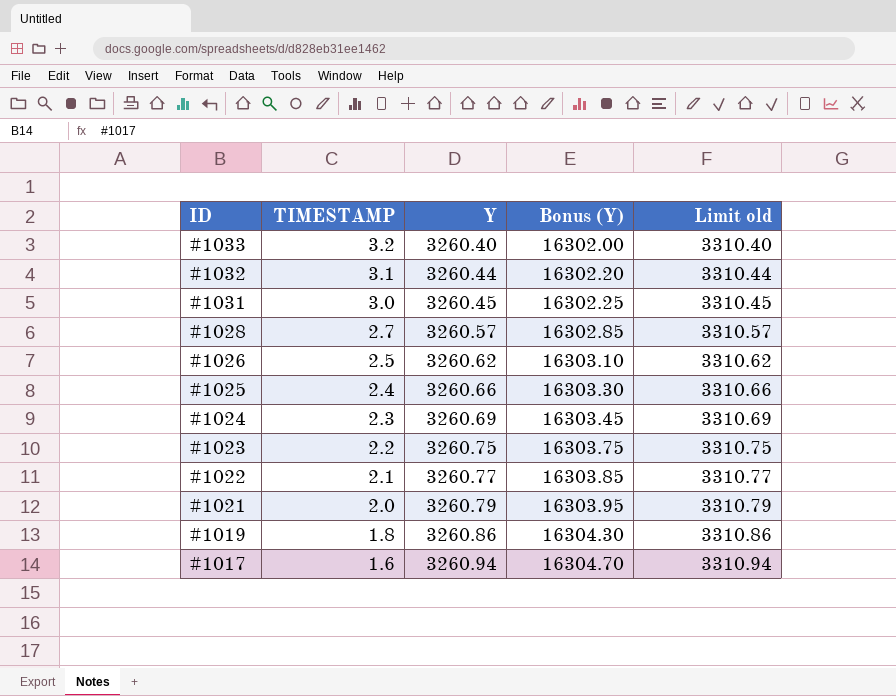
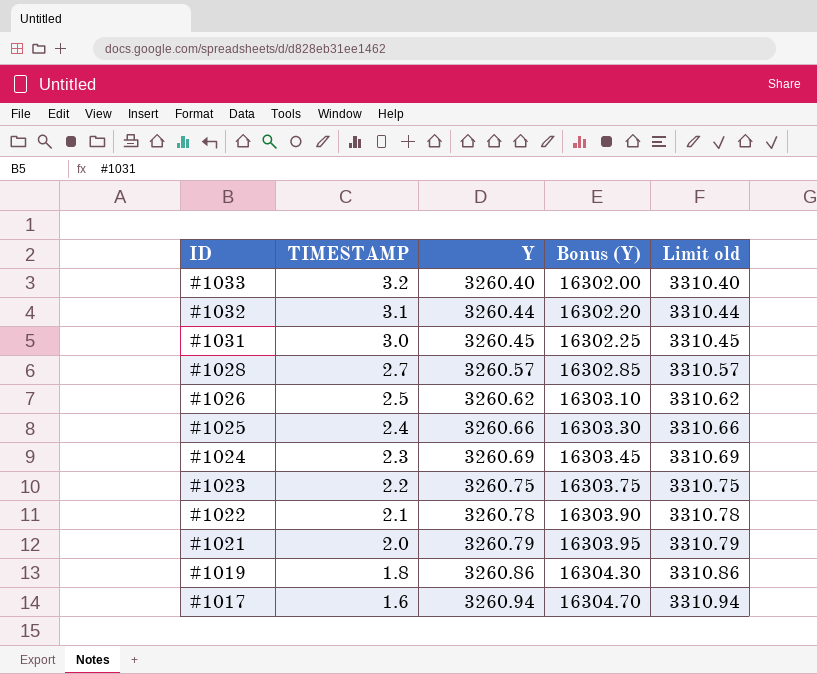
#1022 | Y: 3260.77 -> 3260.78
#1022 | Bonus (Y): 16303.85 -> 16303.90
#1022 | Limit old: 3310.77 -> 3310.78

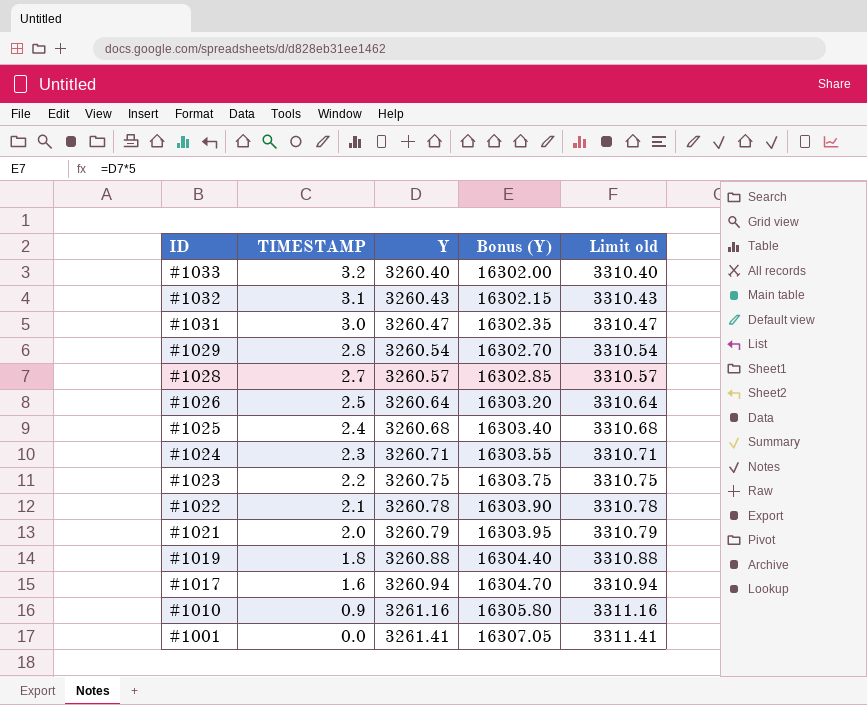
#1032 | Y: 3260.44 -> 3260.43
#1032 | Bonus (Y): 16302.20 -> 16302.15
#1032 | Limit old: 3310.44 -> 3310.43
#1031 | Y: 3260.45 -> 3260.47
#1031 | Bonus (Y): 16302.25 -> 16302.35
#1031 | Limit old: 3310.45 -> 3310.47
row #1029: none -> 2.8 | 3260.54 | 16302.70 | 3310.54
#1026 | Y: 3260.62 -> 3260.64
#1026 | Bonus (Y): 16303.10 -> 16303.20
#1026 | Limit old: 3310.62 -> 3310.64
#1025 | Y: 3260.66 -> 3260.68
#1025 | Bonus (Y): 16303.30 -> 16303.40
#1025 | Limit old: 3310.66 -> 3310.68
#1024 | Y: 3260.69 -> 3260.71
#1024 | Bonus (Y): 16303.45 -> 16303.55
#1024 | Limit old: 3310.69 -> 3310.71
#1019 | Y: 3260.86 -> 3260.88
#1019 | Bonus (Y): 16304.30 -> 16304.40
#1019 | Limit old: 3310.86 -> 3310.88
row #1010: none -> 0.9 | 3261.16 | 16305.80 | 3311.16
row #1001: none -> 0.0 | 3261.41 | 16307.05 | 3311.41

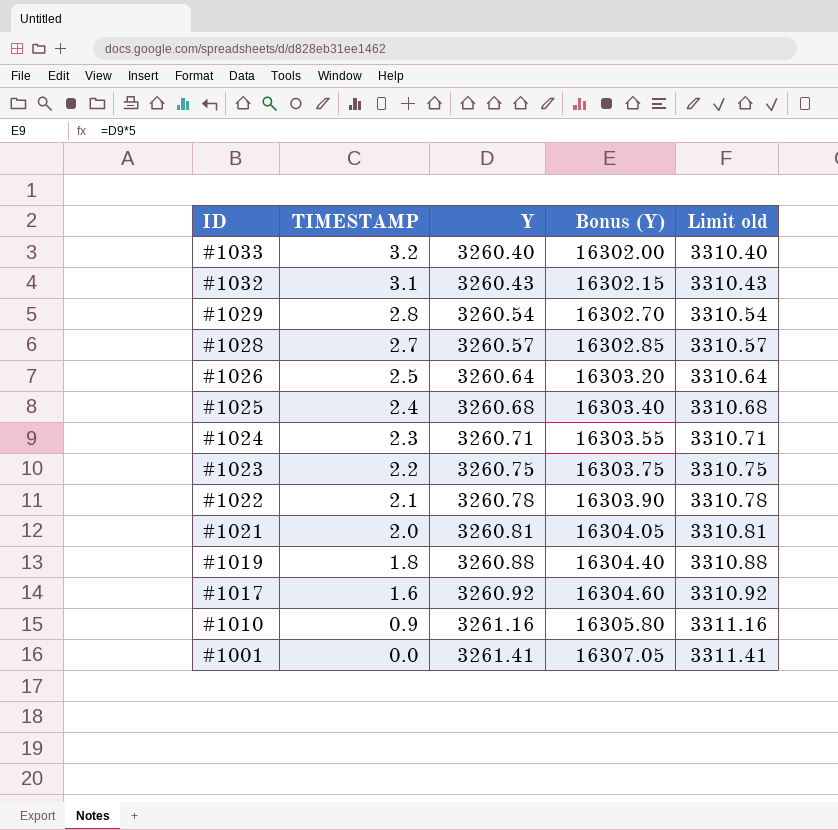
row #1031: 3.0 | 3260.47 | 16302.35 | 3310.47 -> none
#1021 | Y: 3260.79 -> 3260.81
#1021 | Bonus (Y): 16303.95 -> 16304.05
#1021 | Limit old: 3310.79 -> 3310.81
#1017 | Y: 3260.94 -> 3260.92
#1017 | Bonus (Y): 16304.70 -> 16304.60
#1017 | Limit old: 3310.94 -> 3310.92

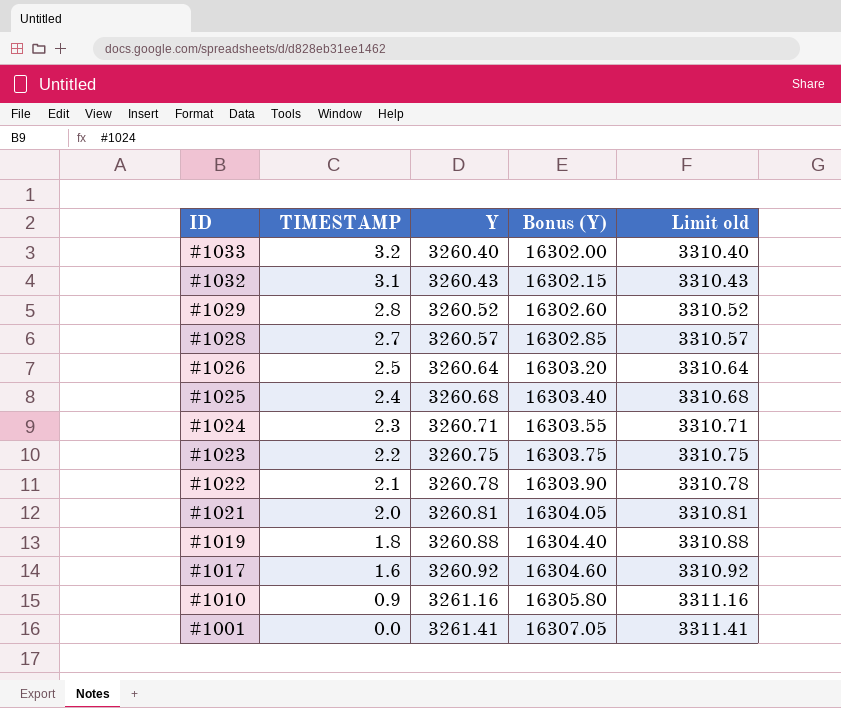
#1029 | Y: 3260.54 -> 3260.52
#1029 | Bonus (Y): 16302.70 -> 16302.60
#1029 | Limit old: 3310.54 -> 3310.52

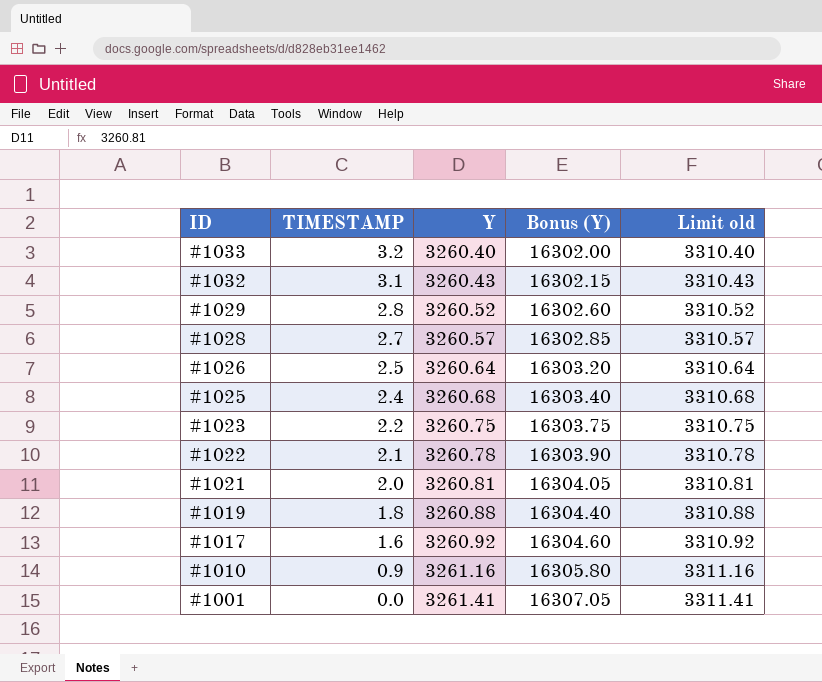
row #1024: 2.3 | 3260.71 | 16303.55 | 3310.71 -> none

